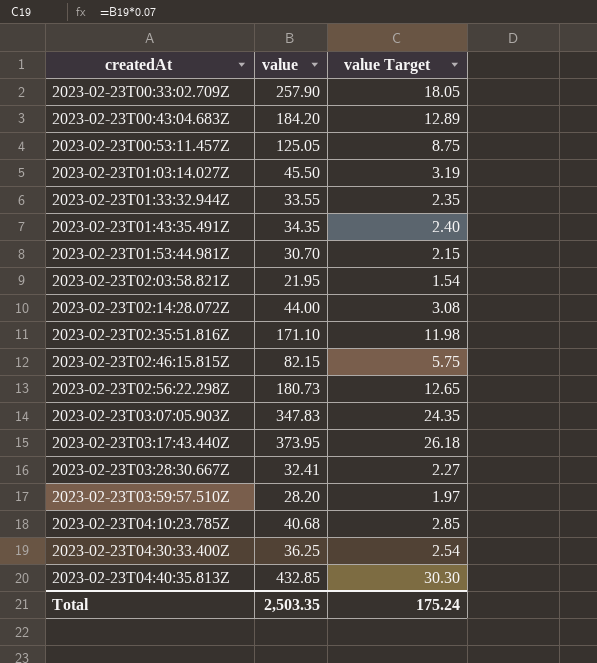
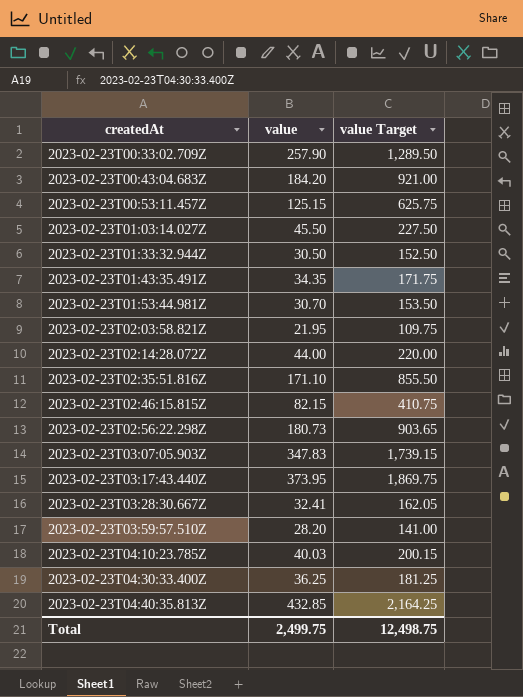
column value Target | formula: [value] * 0.07 -> [value] * 5
2023-02-23T00:53:11.457Z | value: 125.05 -> 125.15
2023-02-23T01:33:32.944Z | value: 33.55 -> 30.50
2023-02-23T04:10:23.785Z | value: 40.68 -> 40.03
Total | value: 2,503.35 -> 2,499.75
Total | value Target: 175.24 -> 12,498.75

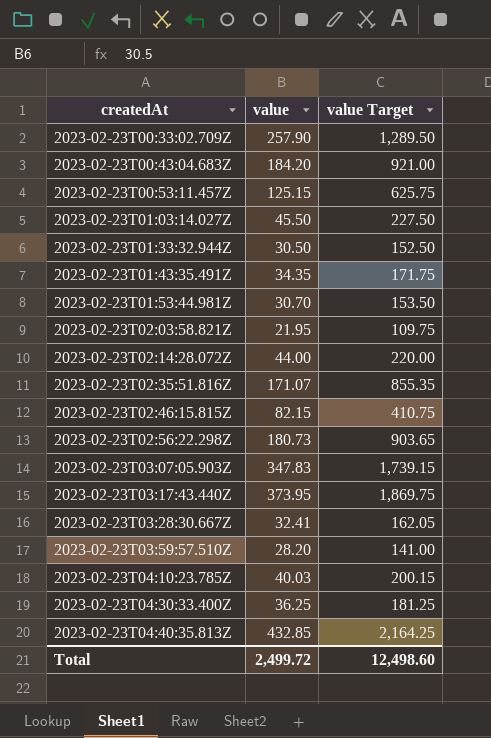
2023-02-23T02:35:51.816Z | value: 171.10 -> 171.07
2023-02-23T02:35:51.816Z | value Target: 855.50 -> 855.35
Total | value: 2,499.75 -> 2,499.72
Total | value Target: 12,498.75 -> 12,498.60

